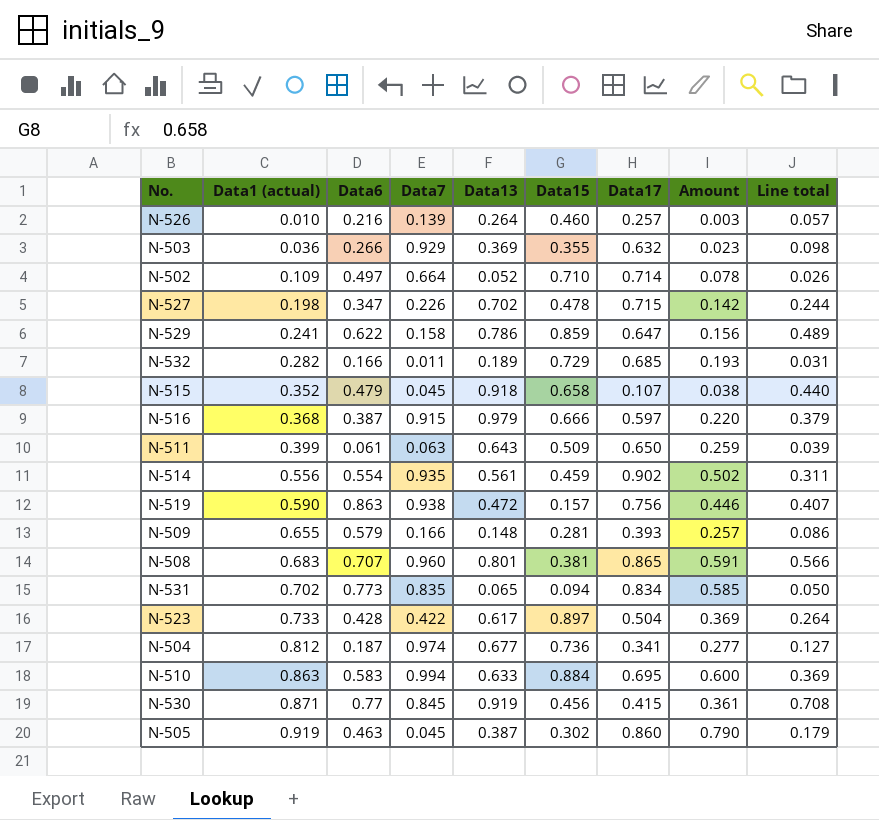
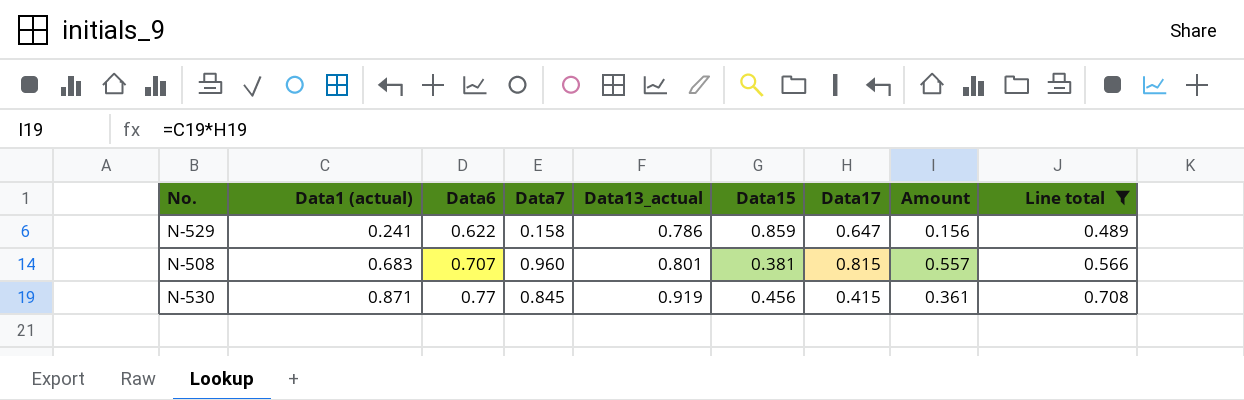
filter: none -> Line total >= 0.489
column name: Data13 -> Data13_actual
N-508 | Data17: 0.865 -> 0.815
N-508 | Amount: 0.591 -> 0.557

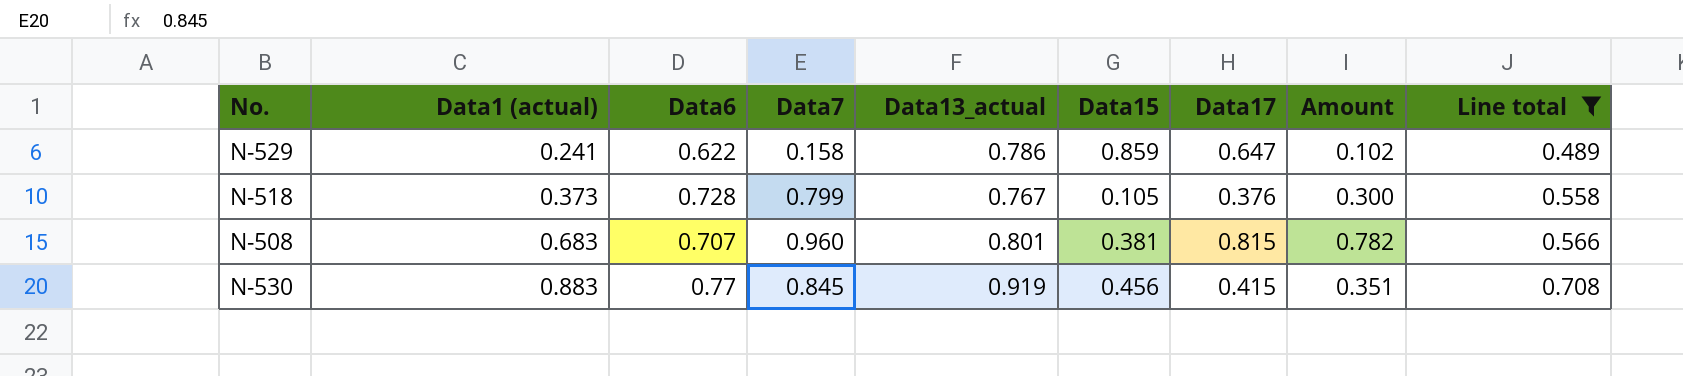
column Amount | formula: [Data1 (actual)] * [Data17] -> [Data7] * [Data17]
row N-518: none -> 0.373 | 0.728 | 0.799 | 0.767 | 0.105 | 0.376 | 0.300 | 0.558
N-530 | Data1 (actual): 0.871 -> 0.883

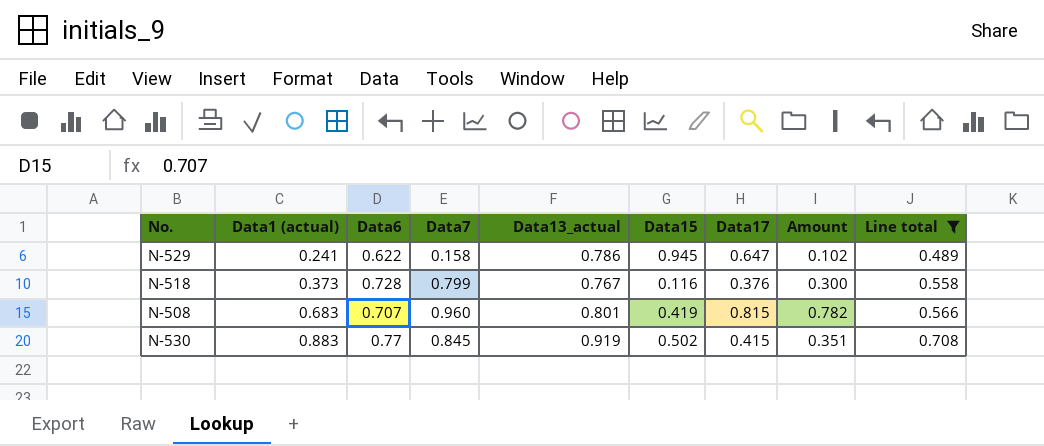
N-529 | Data15: 0.859 -> 0.945
N-518 | Data15: 0.105 -> 0.116
N-508 | Data15: 0.381 -> 0.419
N-530 | Data15: 0.456 -> 0.502

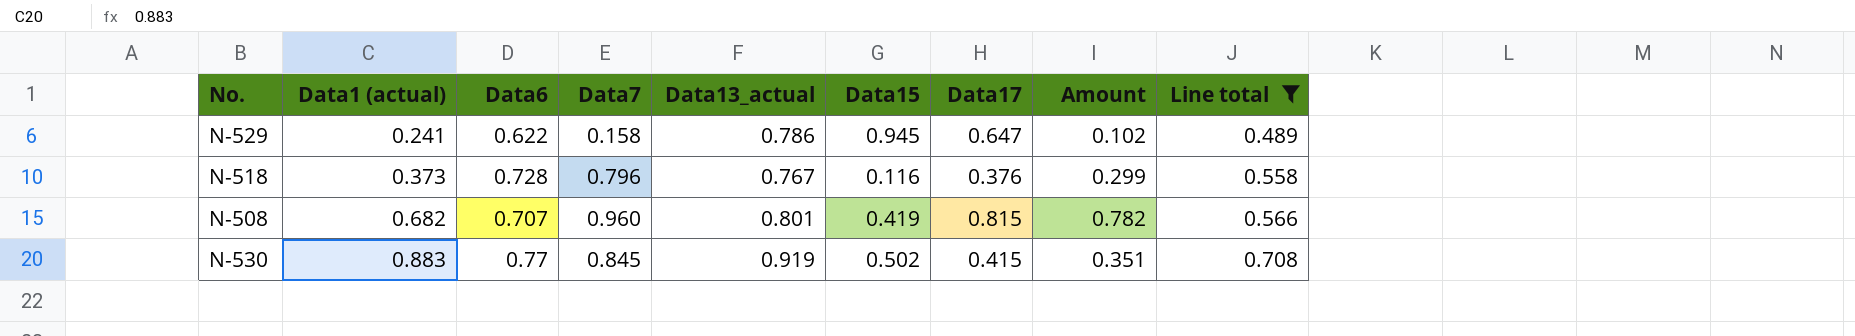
N-518 | Data7: 0.799 -> 0.796
N-518 | Amount: 0.300 -> 0.299
N-508 | Data1 (actual): 0.683 -> 0.682

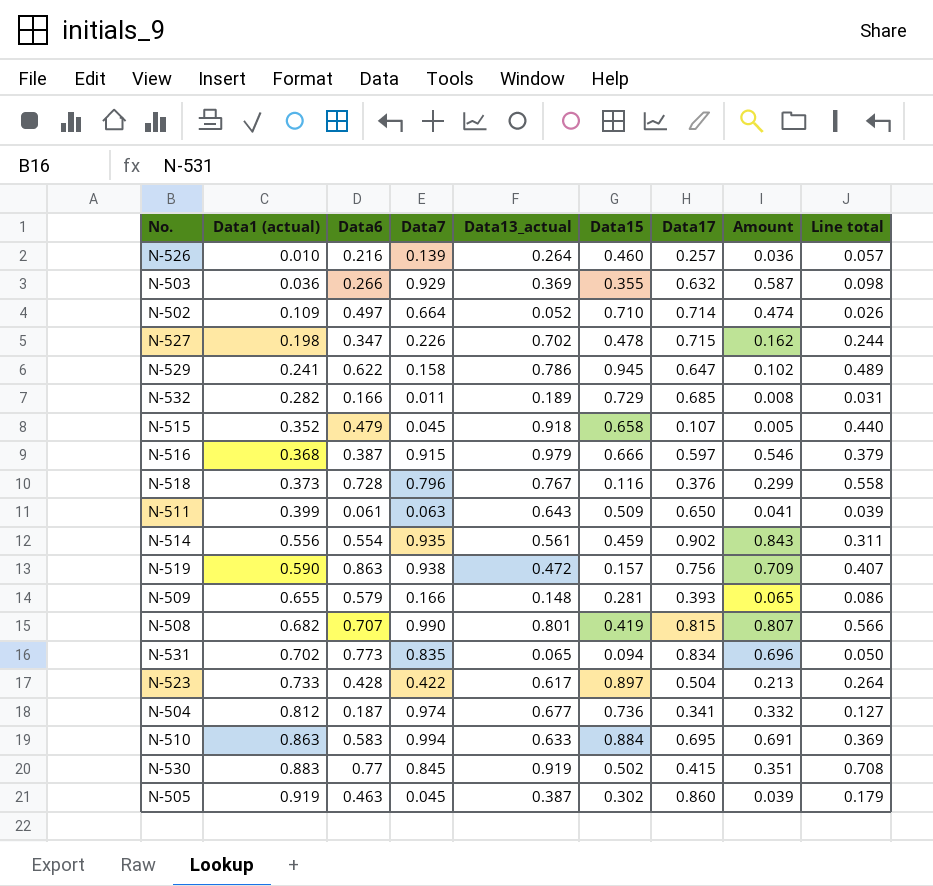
filter: Line total >= 0.489 -> none
N-508 | Data7: 0.960 -> 0.990
N-508 | Amount: 0.782 -> 0.807

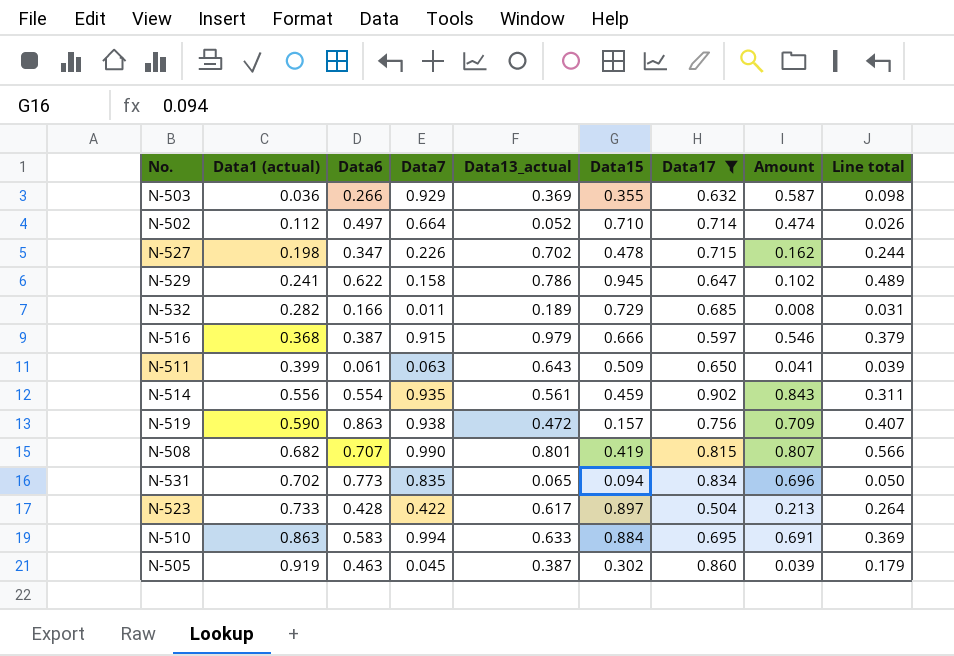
filter: none -> Data17 >= 0.504
N-502 | Data1 (actual): 0.109 -> 0.112

